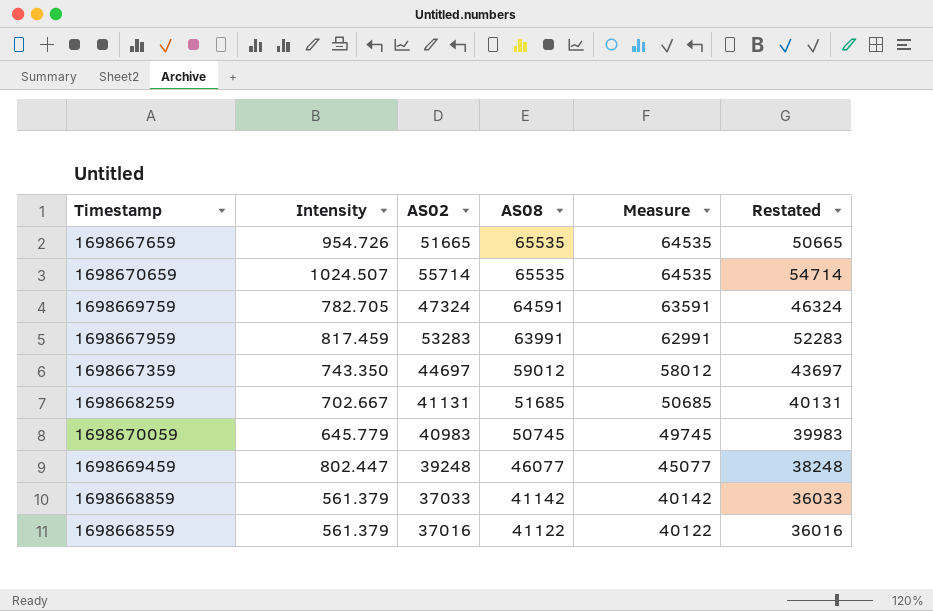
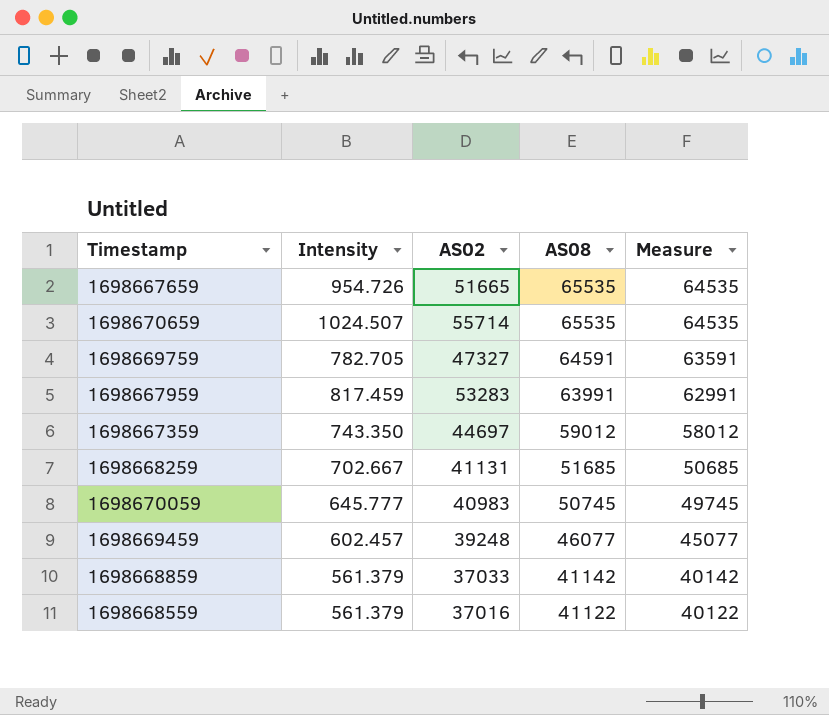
column Restated | formula: [AS02] - 1000 -> none
1698669759 | AS02: 47324 -> 47327
1698670059 | Intensity: 645.779 -> 645.777
1698669459 | Intensity: 802.447 -> 602.457

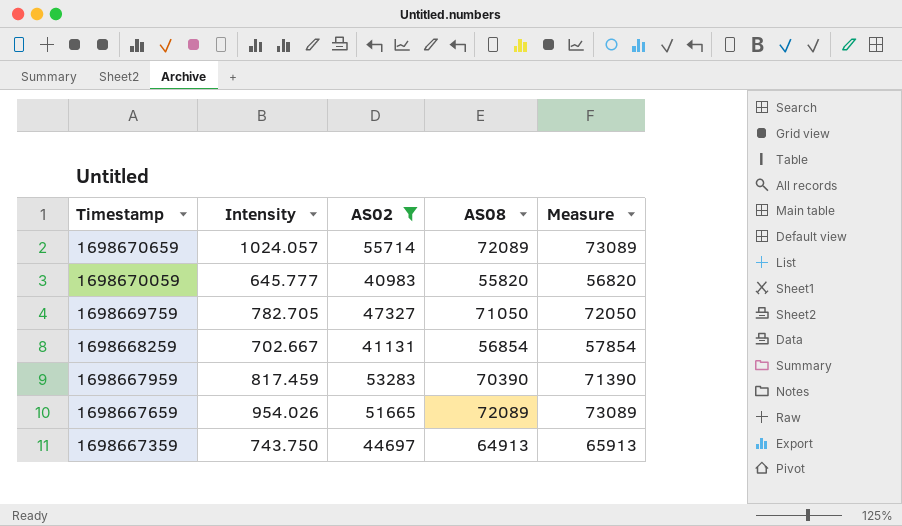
filter: none -> AS02 >= 40983
row order: AS08 descending -> Timestamp descending
column Measure | formula: [AS08] - 1000 -> [AS08] + 1000
1698670659 | Intensity: 1024.507 -> 1024.057
1698670659 | AS08: 65535 -> 72089
1698670059 | AS08: 50745 -> 55820
1698669759 | AS08: 64591 -> 71050
1698668259 | AS08: 51685 -> 56854
1698667959 | AS08: 63991 -> 70390
1698667659 | Intensity: 954.726 -> 954.026
1698667659 | AS08: 65535 -> 72089
1698667359 | Intensity: 743.350 -> 743.750
1698667359 | AS08: 59012 -> 64913

